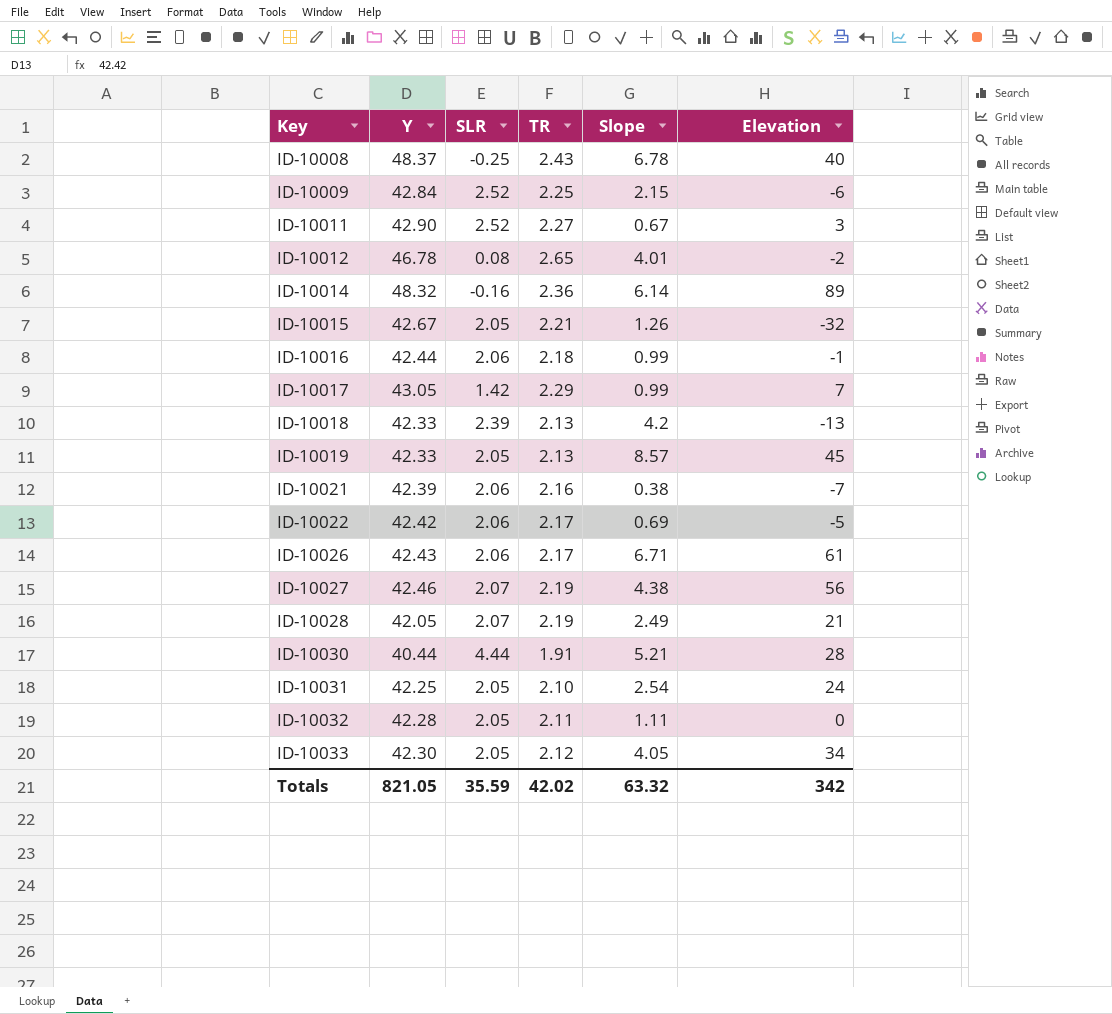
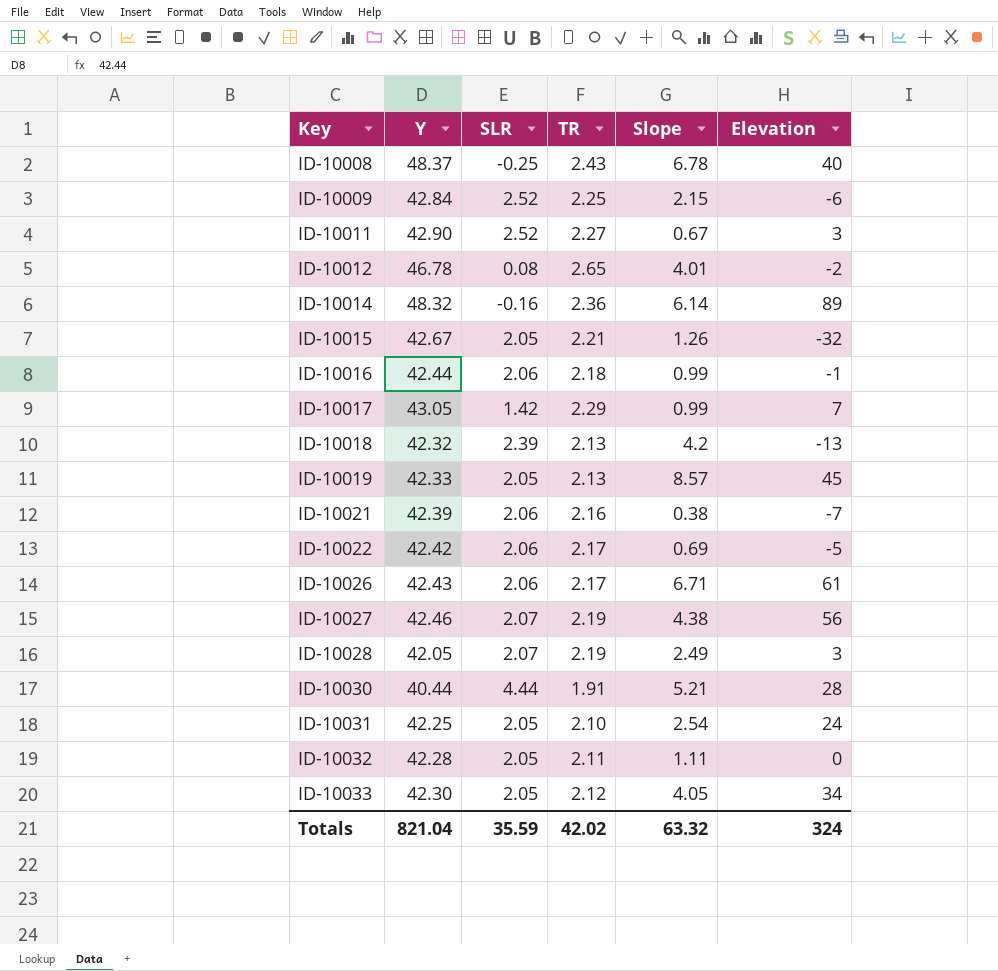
ID-10018 | Y: 42.33 -> 42.32
ID-10028 | Elevation: 21 -> 3
Totals | Y: 821.05 -> 821.04
Totals | Elevation: 342 -> 324

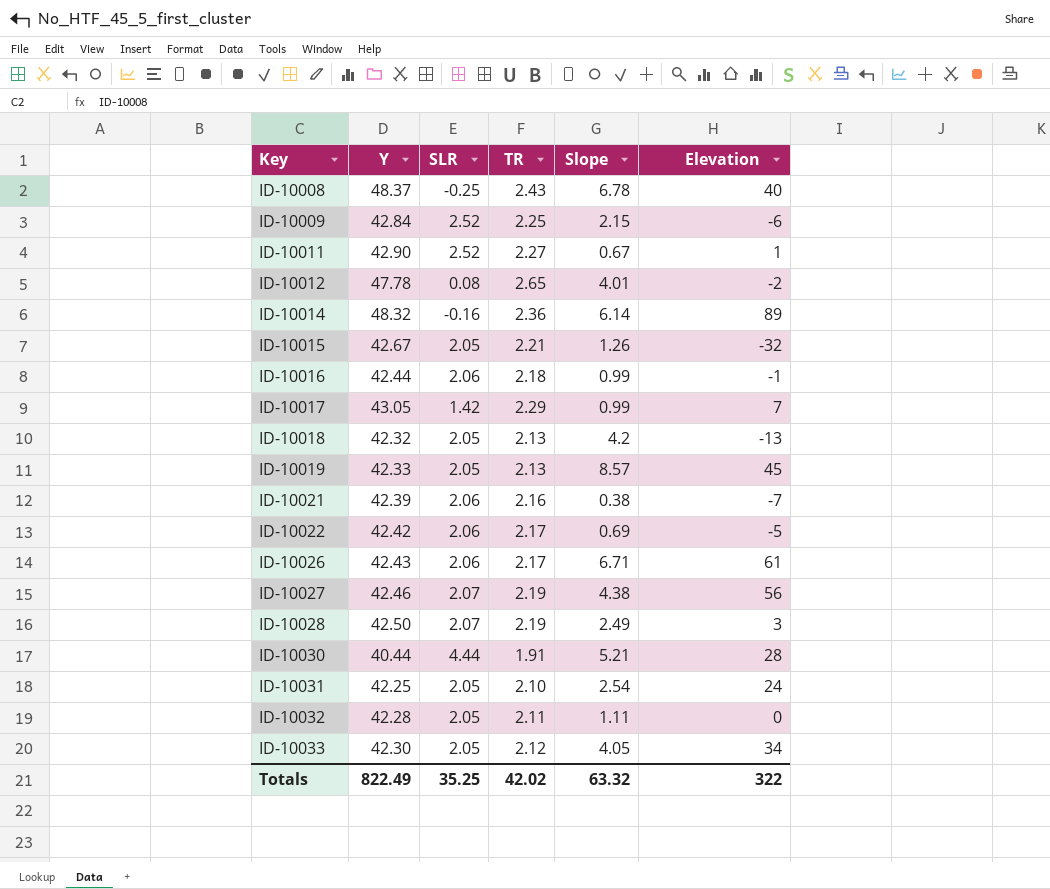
ID-10011 | Elevation: 3 -> 1
ID-10012 | Y: 46.78 -> 47.78
ID-10018 | SLR: 2.39 -> 2.05
ID-10028 | Y: 42.05 -> 42.50
Totals | Y: 821.04 -> 822.49
Totals | SLR: 35.59 -> 35.25
Totals | Elevation: 324 -> 322

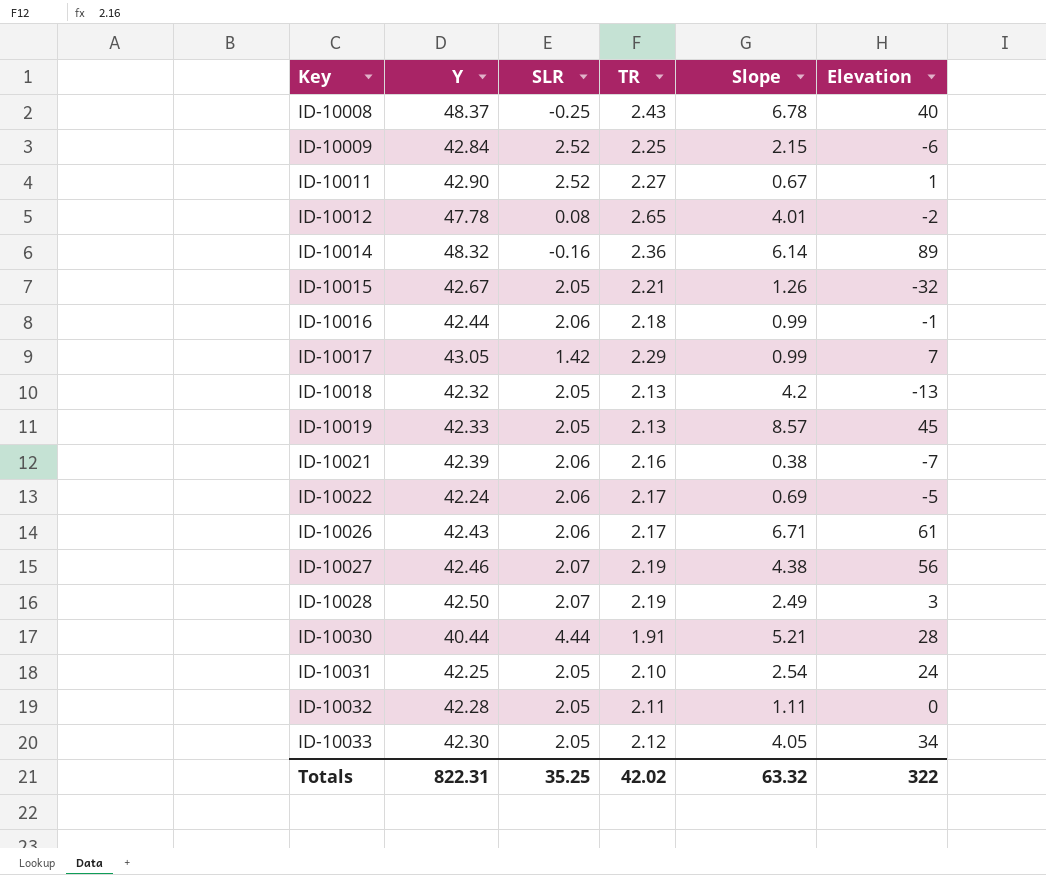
ID-10022 | Y: 42.42 -> 42.24
Totals | Y: 822.49 -> 822.31

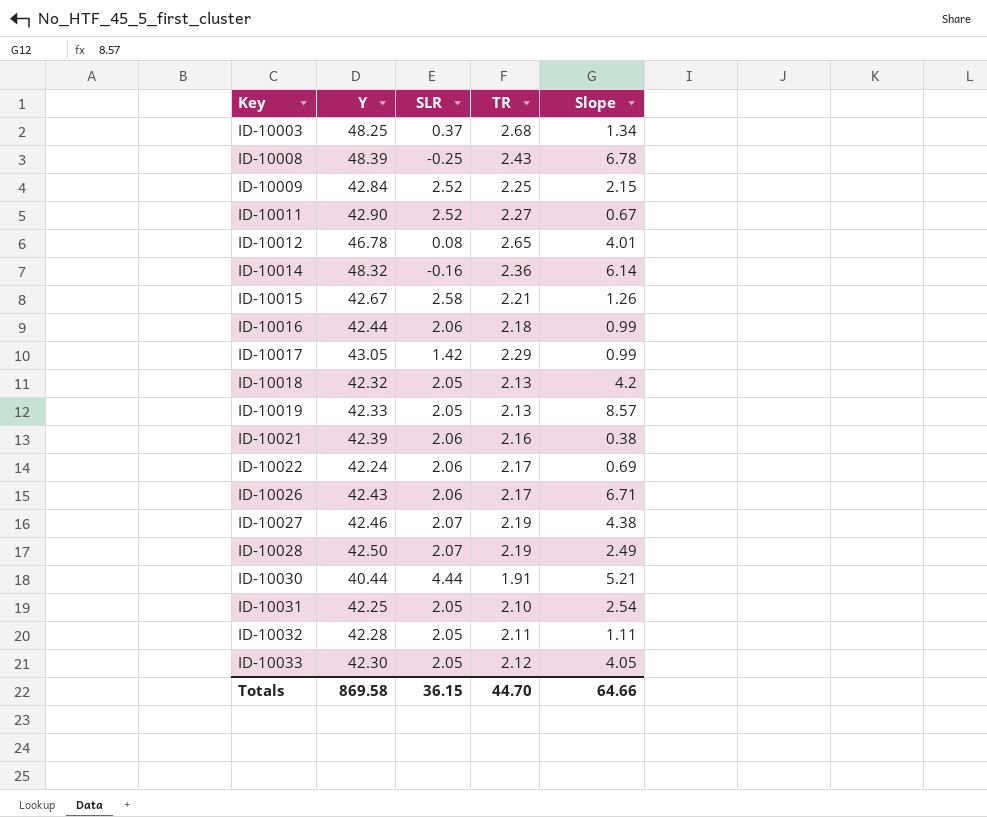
column Elevation | position: 6 -> none
row ID-10003: none -> 48.25 | 0.37 | 2.68 | 1.34
ID-10008 | Y: 48.37 -> 48.39
ID-10012 | Y: 47.78 -> 46.78
ID-10015 | SLR: 2.05 -> 2.58
Totals | Y: 822.31 -> 869.58
Totals | SLR: 35.25 -> 36.15
Totals | TR: 42.02 -> 44.70
Totals | Slope: 63.32 -> 64.66

